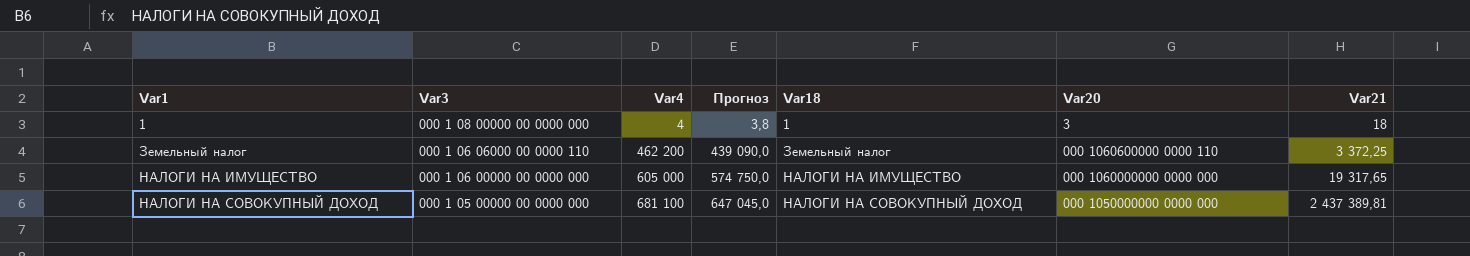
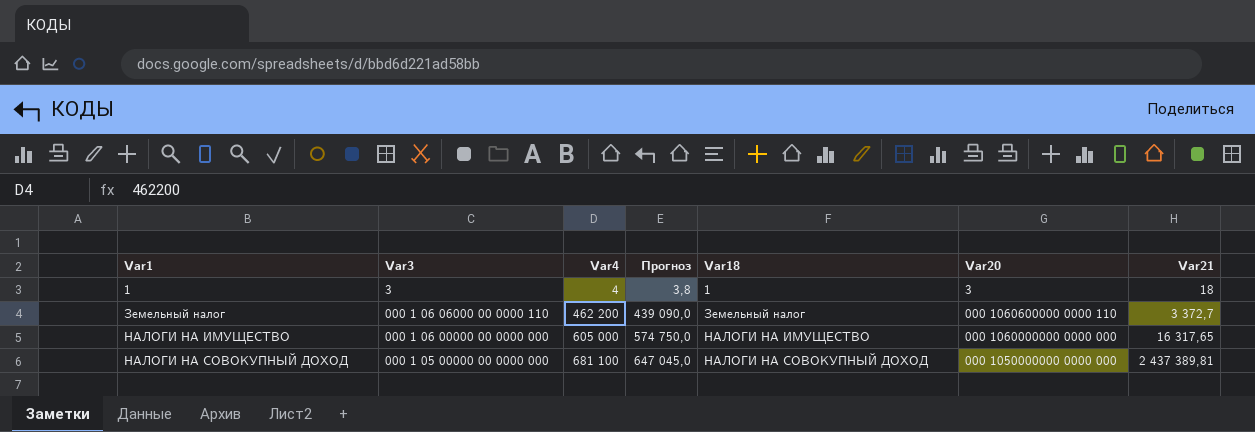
1 | Var3: 000 1 08 00000 00 0000 000 -> 3
Земельный налог | Var21: 3 372,25 -> 3 372,7
НАЛОГИ НА ИМУЩЕСТВО | Var21: 19 317,65 -> 16 317,65

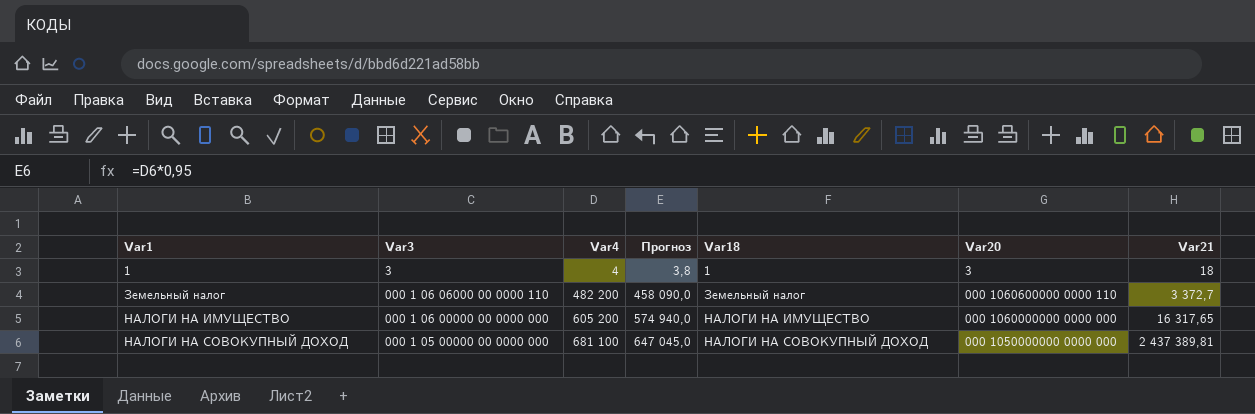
Земельный налог | Var4: 462 200 -> 482 200
Земельный налог | Прогноз: 439 090,0 -> 458 090,0
НАЛОГИ НА ИМУЩЕСТВО | Var4: 605 000 -> 605 200
НАЛОГИ НА ИМУЩЕСТВО | Прогноз: 574 750,0 -> 574 940,0

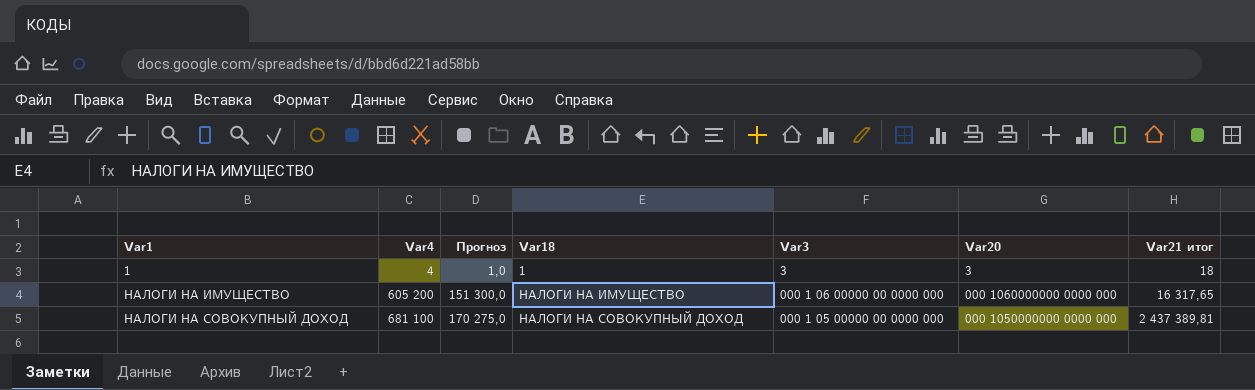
column Прогноз | formula: [Var4] * 0,95 -> [Var4] * 0,25
column Var3 | position: 2 -> 5
column name: Var21 -> Var21 итог
row Земельный налог: 000 1 06 06000 00 0000 110 | 482 200 | 458 090,0 | Земельный налог | 000 1060600000 0000 110 | 3 372,7 -> none

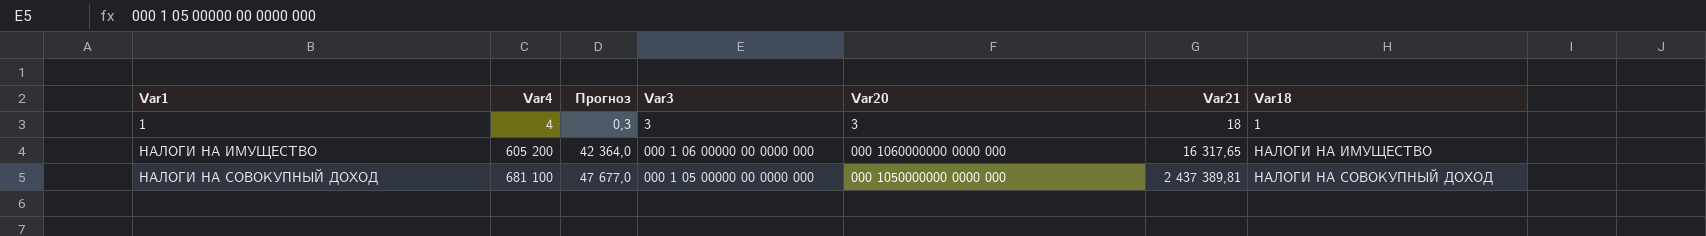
column Прогноз | formula: [Var4] * 0,25 -> [Var4] * 0,07
column name: Var21 итог -> Var21
column Var18 | position: 4 -> 7

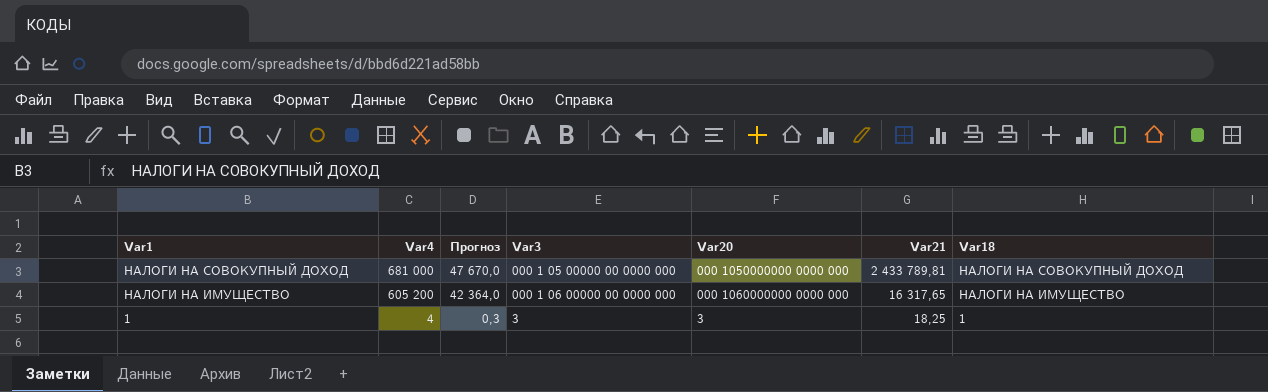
row order: Var1 ascending -> Var1 descending
НАЛОГИ НА СОВОКУПНЫЙ ДОХОД | Var4: 681 100 -> 681 000
НАЛОГИ НА СОВОКУПНЫЙ ДОХОД | Прогноз: 47 677,0 -> 47 670,0
НАЛОГИ НА СОВОКУПНЫЙ ДОХОД | Var21: 2 437 389,81 -> 2 433 789,81
1 | Var21: 18 -> 18,25

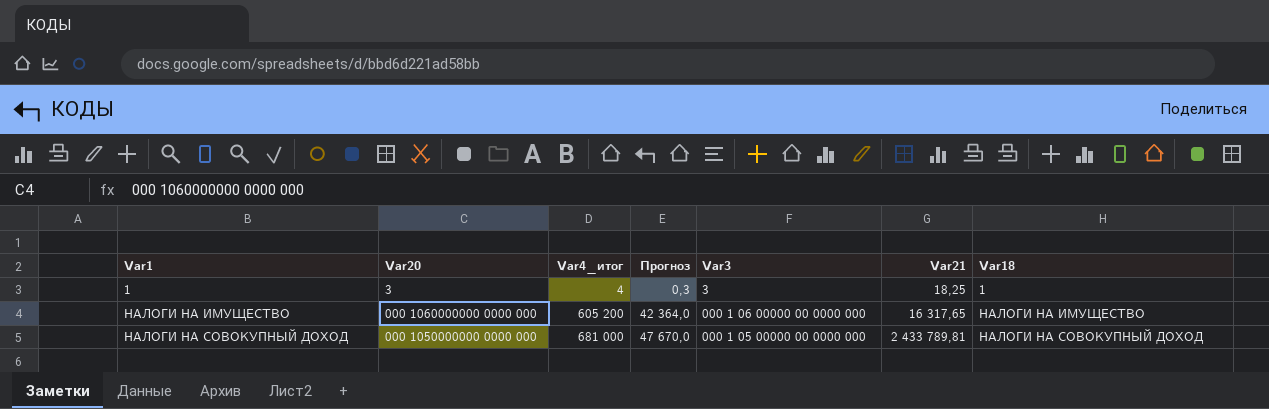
row order: Var1 descending -> Var1 ascending
column Var20 | position: 5 -> 2
column name: Var4 -> Var4_итог

